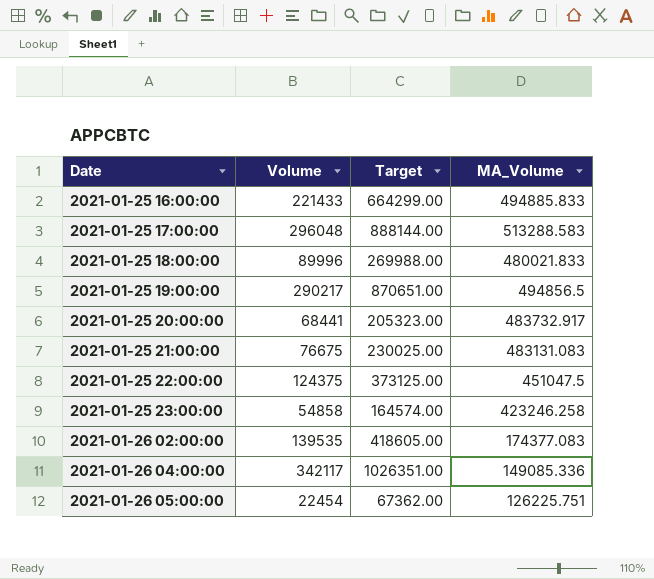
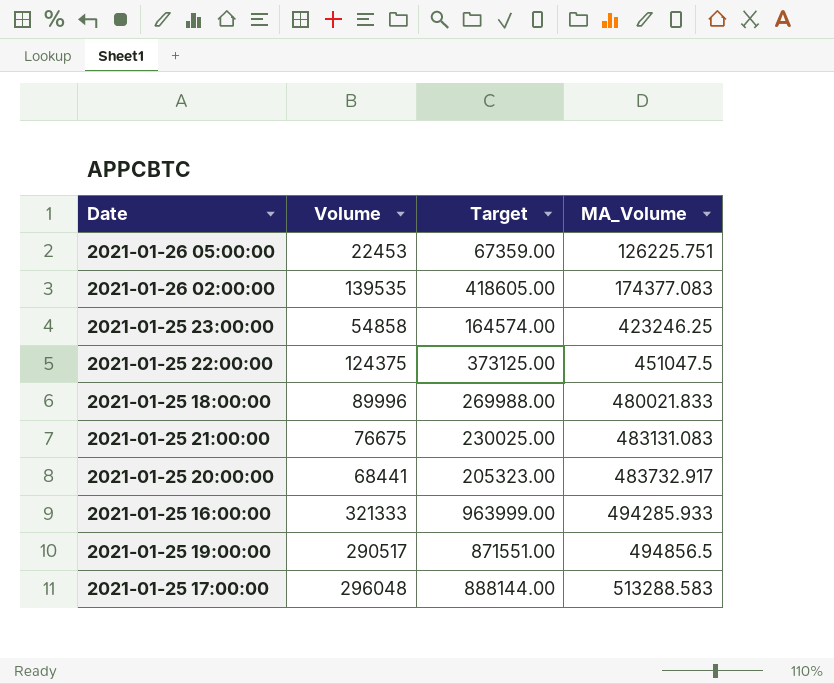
row order: Date ascending -> MA_Volume ascending
row 2021-01-26 04:00:00: 342117 | 1026351.00 | 149085.336 -> none
2021-01-26 05:00:00 | Volume: 22454 -> 22453
2021-01-26 05:00:00 | Target: 67362.00 -> 67359.00
2021-01-25 23:00:00 | MA_Volume: 423246.258 -> 423246.25
2021-01-25 16:00:00 | Volume: 221433 -> 321333
2021-01-25 16:00:00 | Target: 664299.00 -> 963999.00
2021-01-25 16:00:00 | MA_Volume: 494885.833 -> 494285.933
2021-01-25 19:00:00 | Volume: 290217 -> 290517
2021-01-25 19:00:00 | Target: 870651.00 -> 871551.00

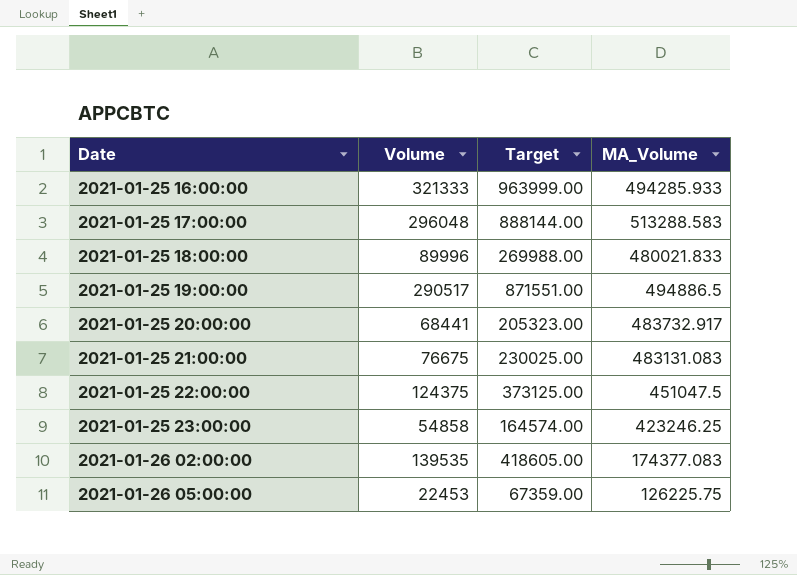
row order: MA_Volume ascending -> Date ascending
2021-01-25 19:00:00 | MA_Volume: 494856.5 -> 494886.5
2021-01-26 05:00:00 | MA_Volume: 126225.751 -> 126225.75

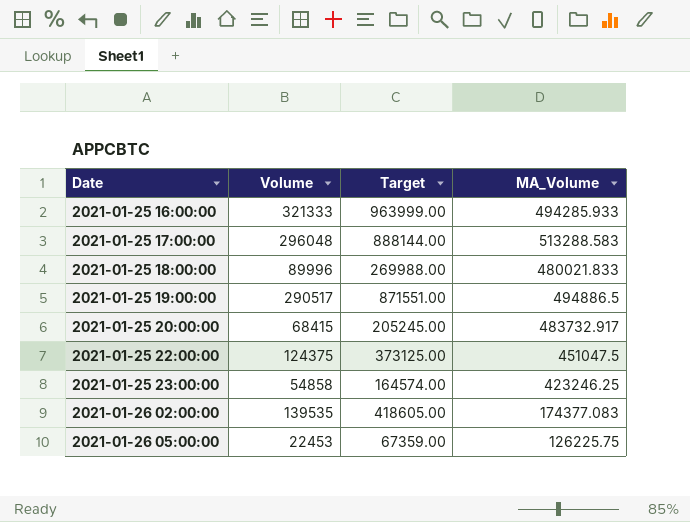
row 2021-01-25 21:00:00: 76675 | 230025.00 | 483131.083 -> none
2021-01-25 20:00:00 | Volume: 68441 -> 68415
2021-01-25 20:00:00 | Target: 205323.00 -> 205245.00

